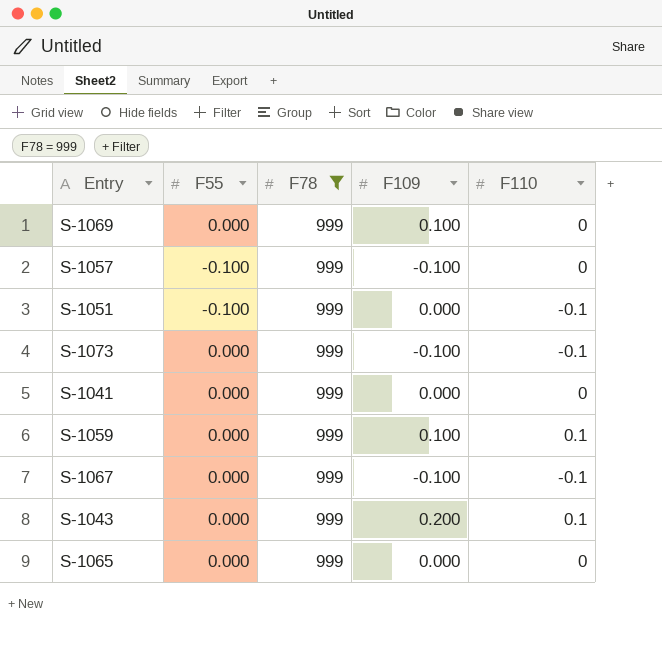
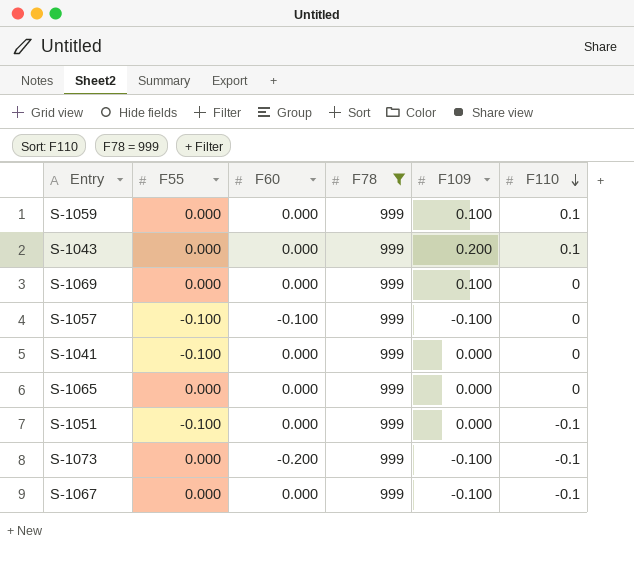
row order: none -> F110 descending
column F60 | position: none -> 3
S-1041 | F55: 0.000 -> -0.100

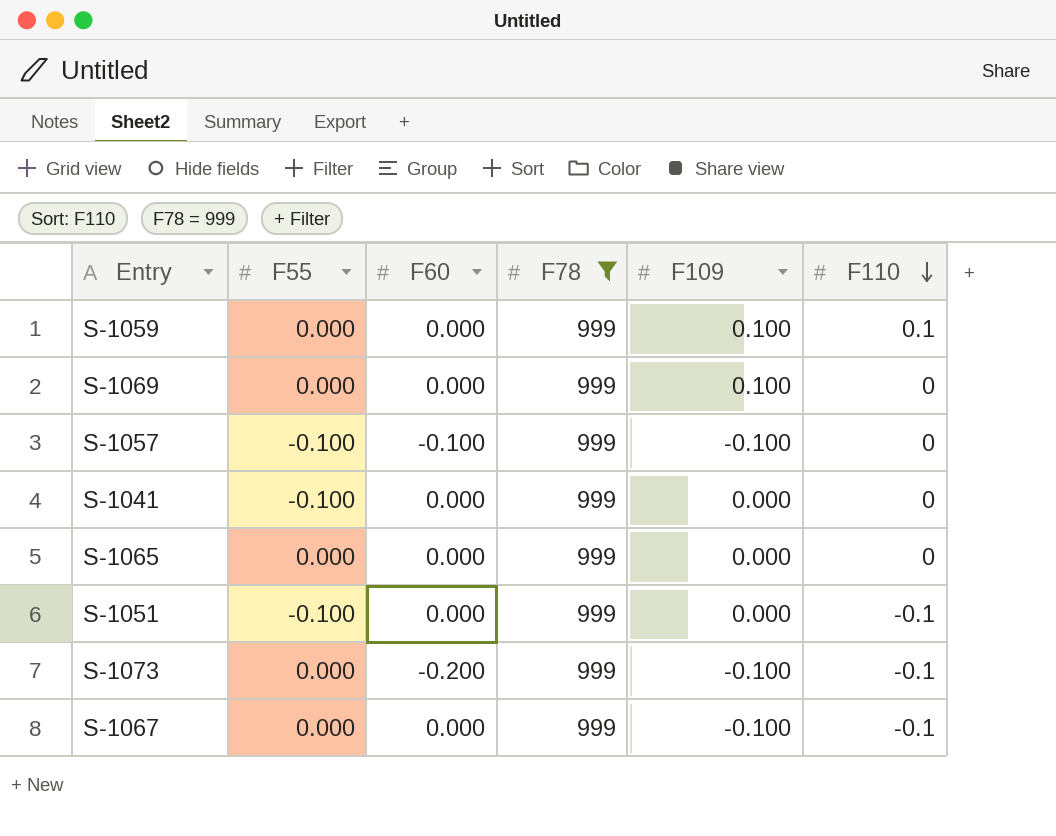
row S-1043: 0.000 | 0.000 | 999 | 0.200 | 0.1 -> none

